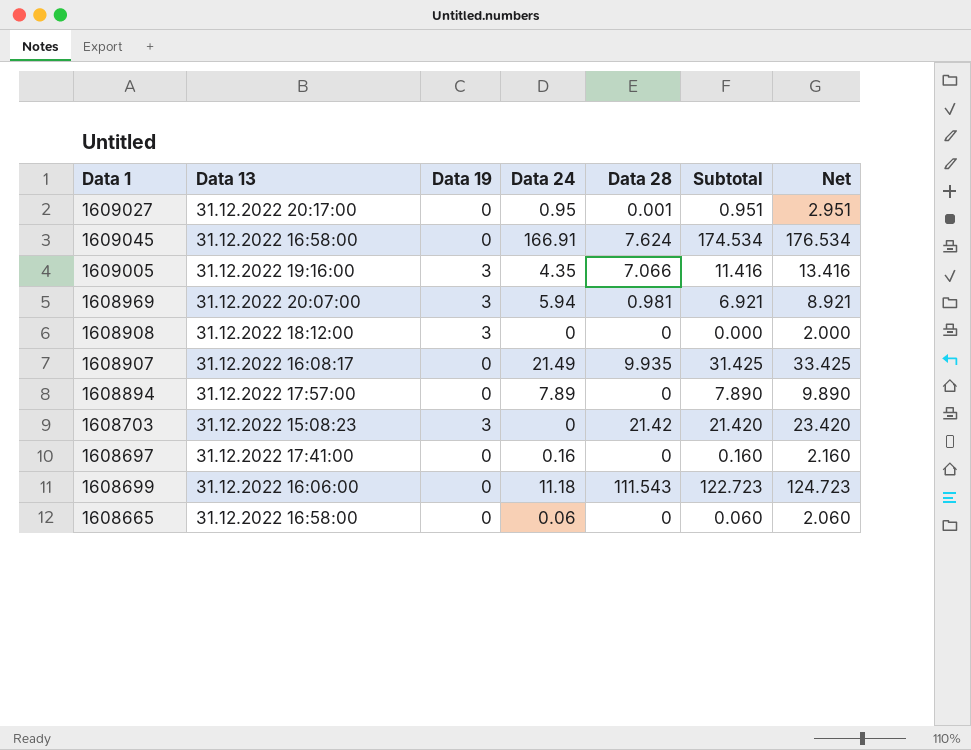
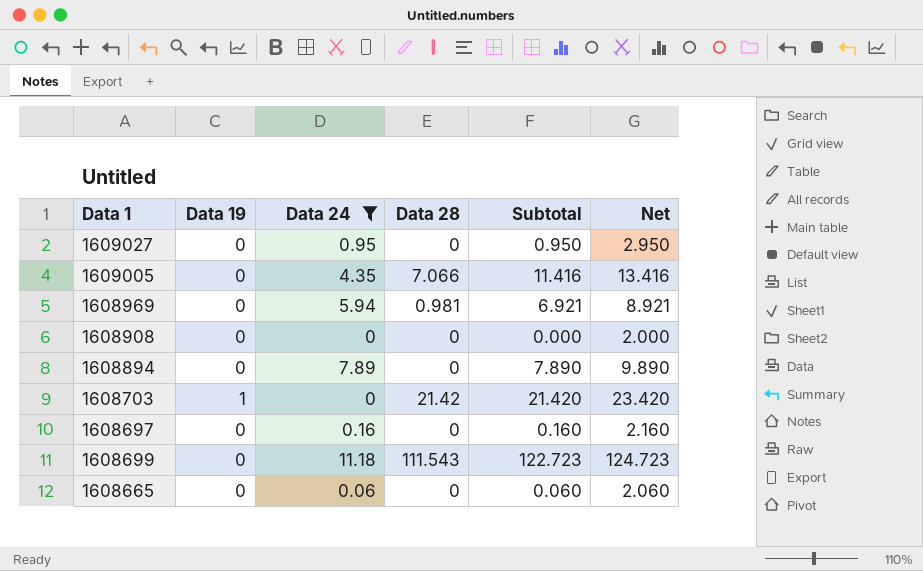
filter: none -> Data 24 <= 11.18
column Data 13 | position: 2 -> none
1609027 | Data 28: 0.001 -> 0
1609027 | Subtotal: 0.951 -> 0.950
1609027 | Net: 2.951 -> 2.950
1609005 | Data 19: 3 -> 0
1608969 | Data 19: 3 -> 0
1608908 | Data 19: 3 -> 0
1608703 | Data 19: 3 -> 1

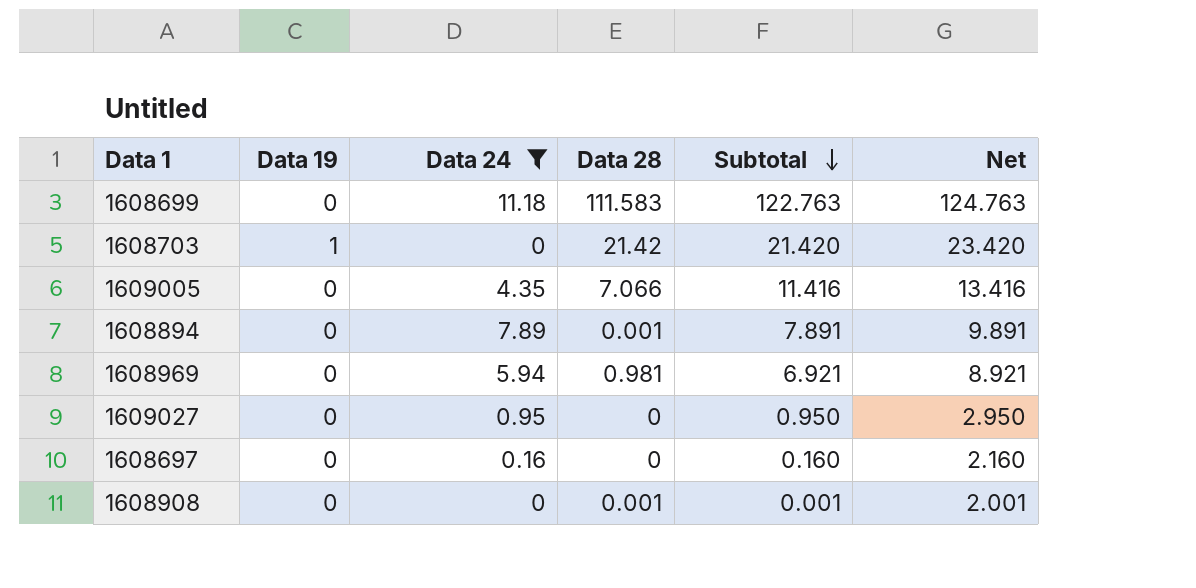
row order: none -> Subtotal descending
row 1608665: 0 | 0.06 | 0 | 0.060 | 2.060 -> none
1608699 | Data 28: 111.543 -> 111.583
1608699 | Subtotal: 122.723 -> 122.763
1608699 | Net: 124.723 -> 124.763
1608894 | Data 28: 0 -> 0.001
1608894 | Subtotal: 7.890 -> 7.891
1608894 | Net: 9.890 -> 9.891
1608908 | Data 28: 0 -> 0.001
1608908 | Subtotal: 0.000 -> 0.001
1608908 | Net: 2.000 -> 2.001

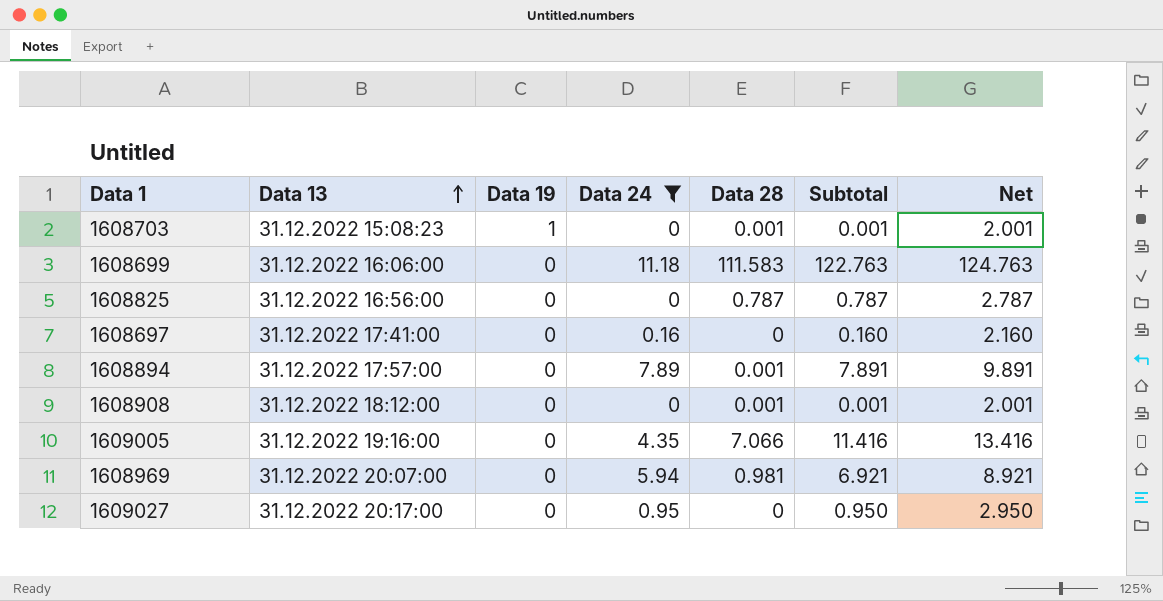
row order: Subtotal descending -> Data 13 ascending
column Data 13 | position: none -> 2
1608703 | Data 28: 21.42 -> 0.001
1608703 | Subtotal: 21.420 -> 0.001
1608703 | Net: 23.420 -> 2.001
row 1608825: none -> 31.12.2022 16:56:00 | 0 | 0 | 0.787 | 0.787 | 2.787

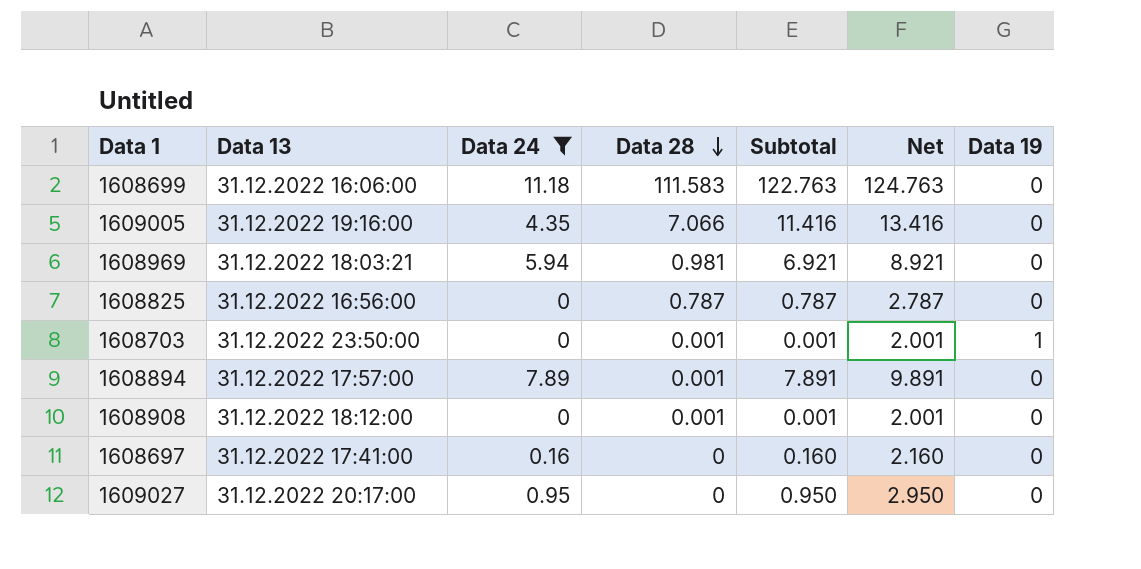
row order: Data 13 ascending -> Data 28 descending
column Data 19 | position: 3 -> 7
1608969 | Data 13: 31.12.2022 20:07:00 -> 31.12.2022 18:03:21
1608703 | Data 13: 31.12.2022 15:08:23 -> 31.12.2022 23:50:00

